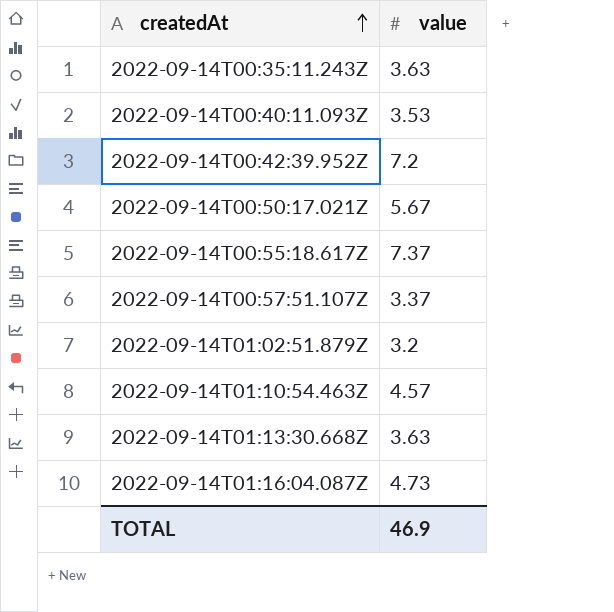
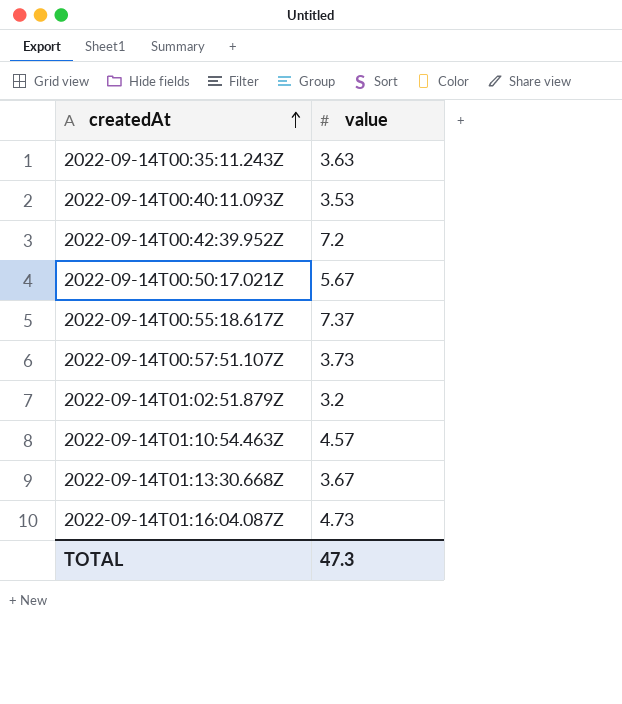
2022-09-14T00:57:51.107Z | value: 3.37 -> 3.73
2022-09-14T01:13:30.668Z | value: 3.63 -> 3.67
TOTAL | value: 46.9 -> 47.3

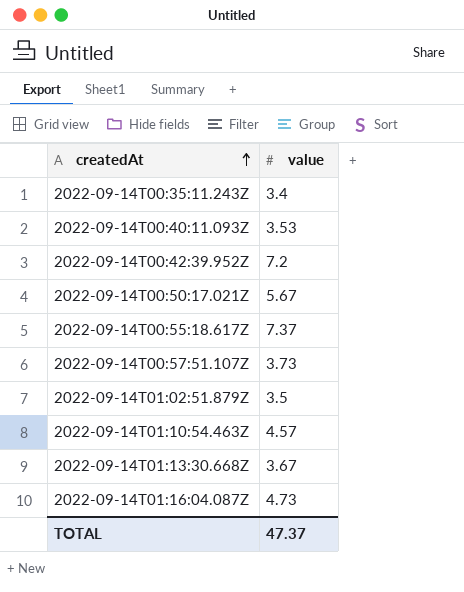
2022-09-14T00:35:11.243Z | value: 3.63 -> 3.4
2022-09-14T01:02:51.879Z | value: 3.2 -> 3.5
TOTAL | value: 47.3 -> 47.37

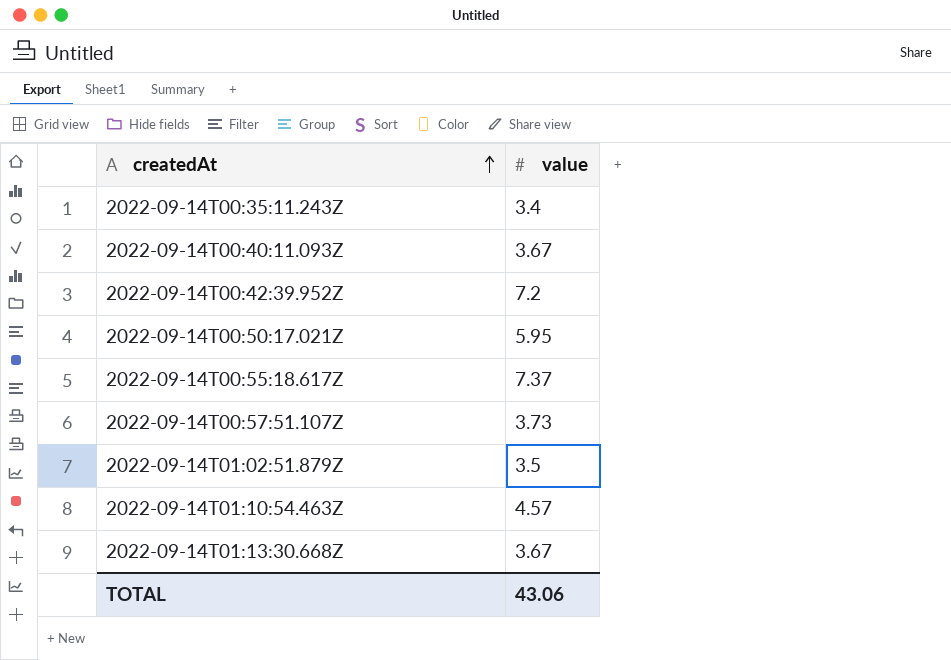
row 2022-09-14T01:16:04.087Z: 4.73 -> none
2022-09-14T00:40:11.093Z | value: 3.53 -> 3.67
2022-09-14T00:50:17.021Z | value: 5.67 -> 5.95
TOTAL | value: 47.37 -> 43.06

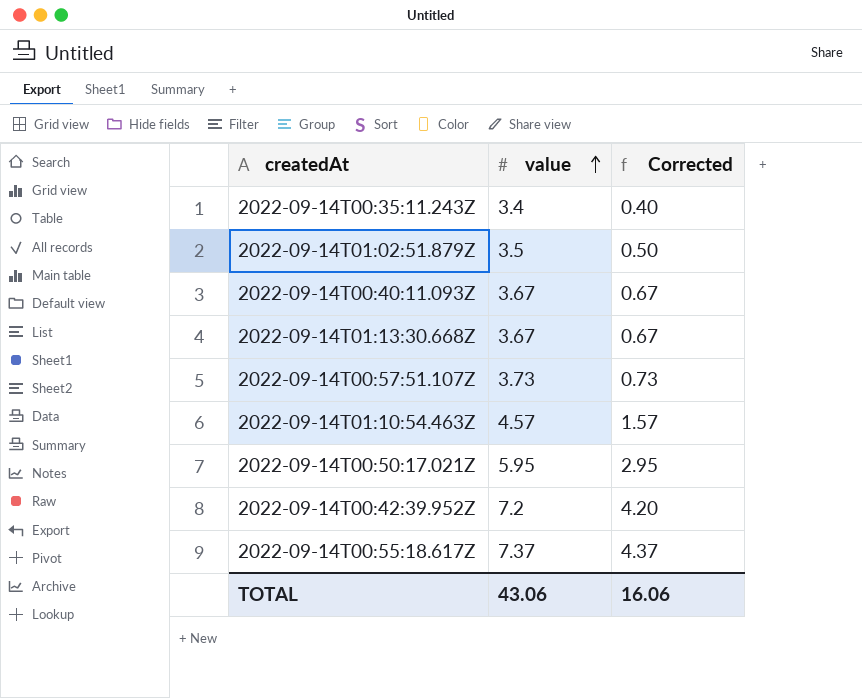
row order: createdAt ascending -> value ascending
column Corrected | formula: none -> [value] - 3

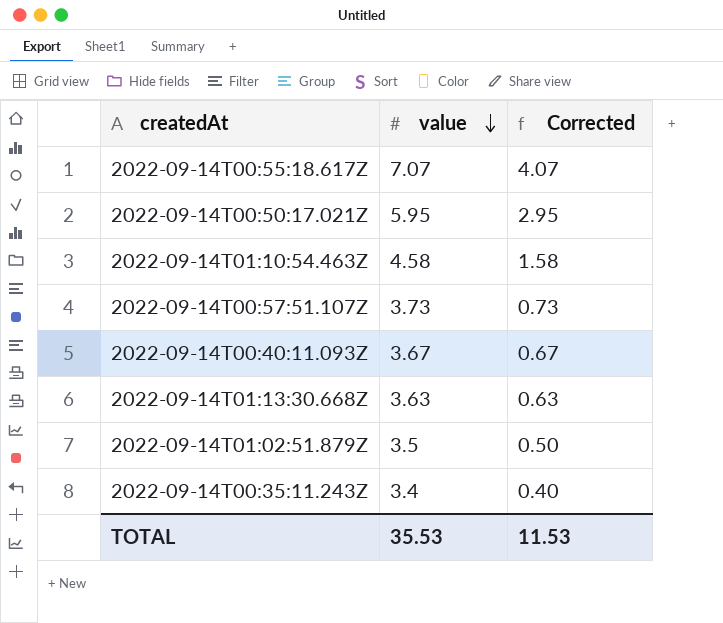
row order: value ascending -> value descending
row 2022-09-14T00:42:39.952Z: 7.2 | 4.20 -> none
2022-09-14T00:55:18.617Z | value: 7.37 -> 7.07
2022-09-14T00:55:18.617Z | Corrected: 4.37 -> 4.07
2022-09-14T01:10:54.463Z | value: 4.57 -> 4.58
2022-09-14T01:10:54.463Z | Corrected: 1.57 -> 1.58
2022-09-14T01:13:30.668Z | value: 3.67 -> 3.63
2022-09-14T01:13:30.668Z | Corrected: 0.67 -> 0.63
TOTAL | value: 43.06 -> 35.53
TOTAL | Corrected: 16.06 -> 11.53

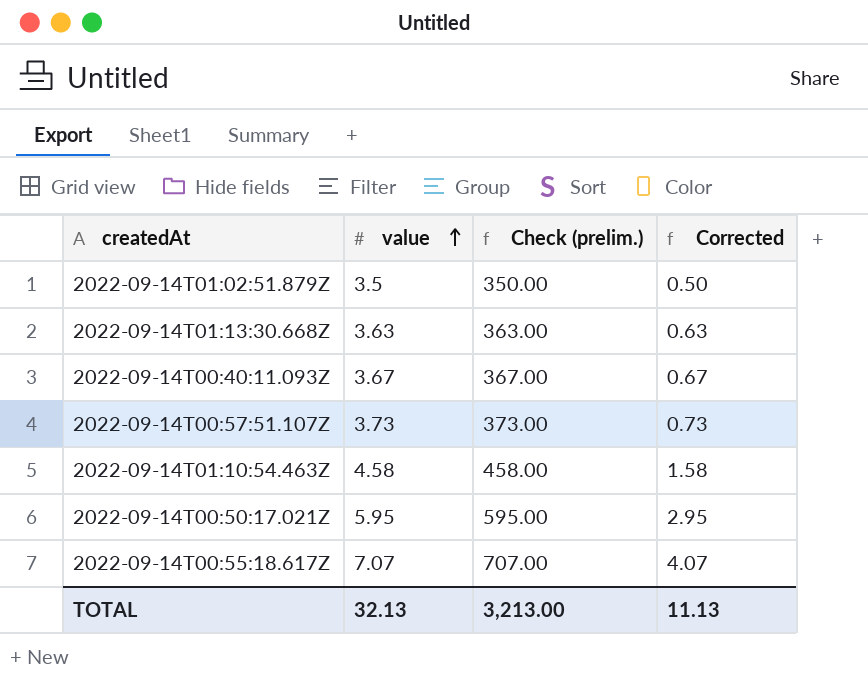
row order: value descending -> value ascending
column Check (prelim.) | formula: none -> [value] * 100
row 2022-09-14T00:35:11.243Z: 3.4 | 0.40 -> none
TOTAL | value: 35.53 -> 32.13
TOTAL | Corrected: 11.53 -> 11.13

